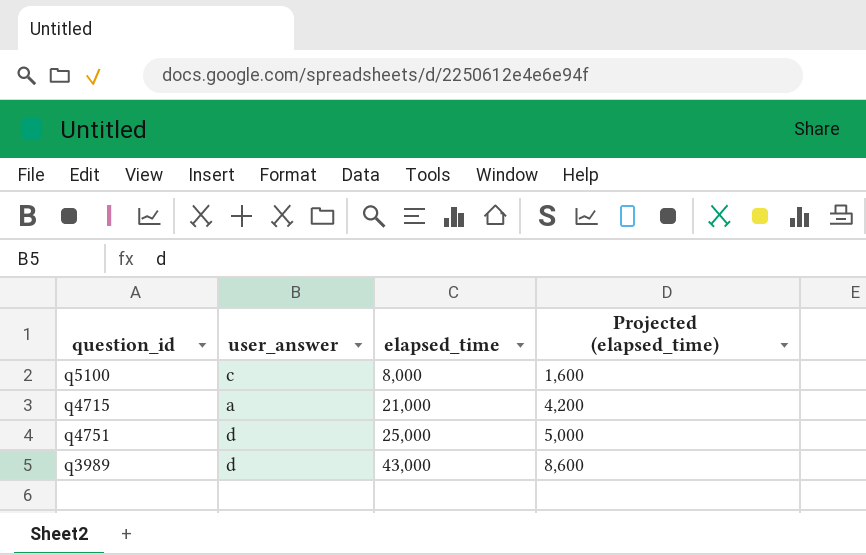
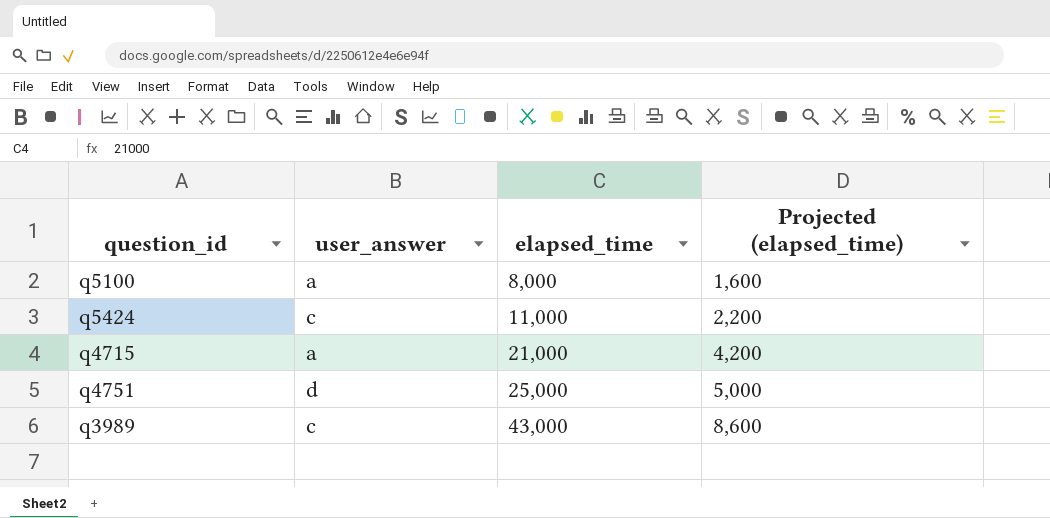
q5100 | user_answer: c -> a
row q5424: none -> c | 11,000 | 2,200
q3989 | user_answer: d -> c

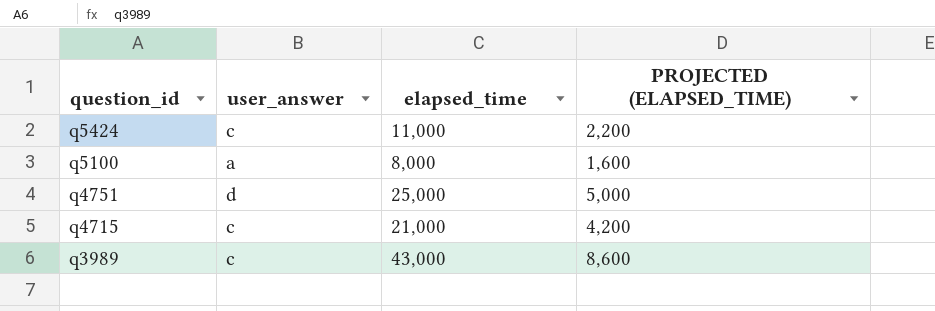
row order: elapsed_time ascending -> question_id descending
column name: Projected (elapsed_time) -> PROJECTED (ELAPSED_TIME)
q4715 | user_answer: a -> c

